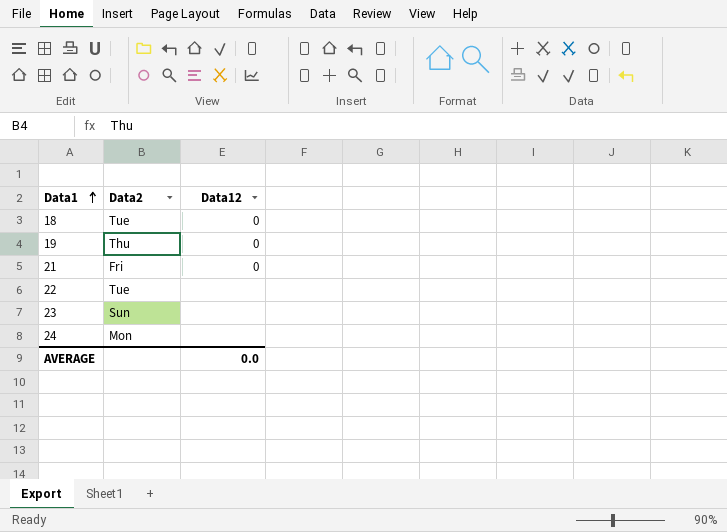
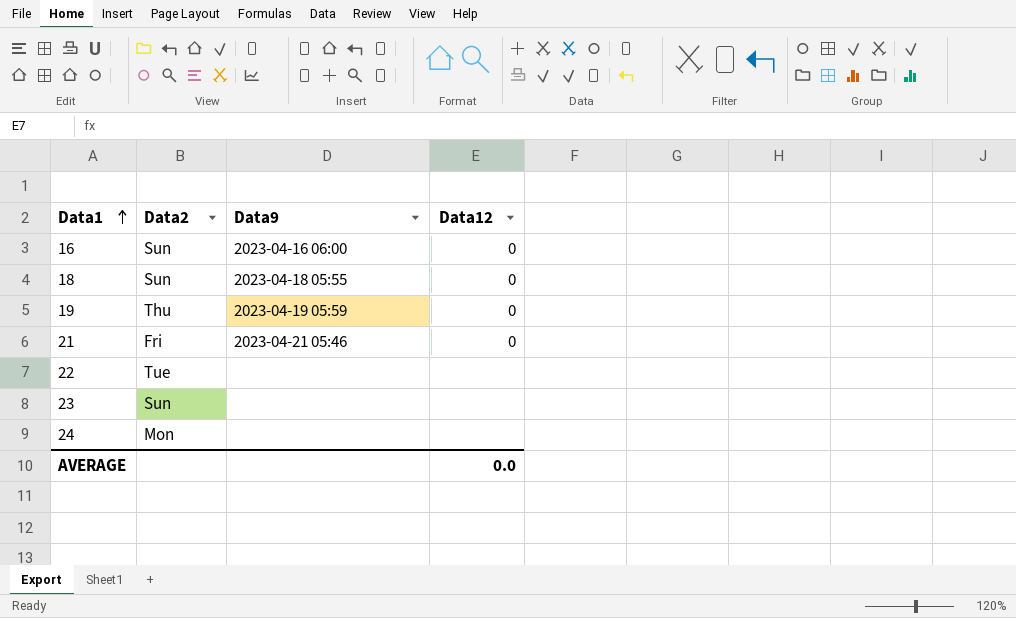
column Data9 | position: none -> 3
row 16: none -> Sun | 2023-04-16 06:00 | 0
18 | Data2: Tue -> Sun

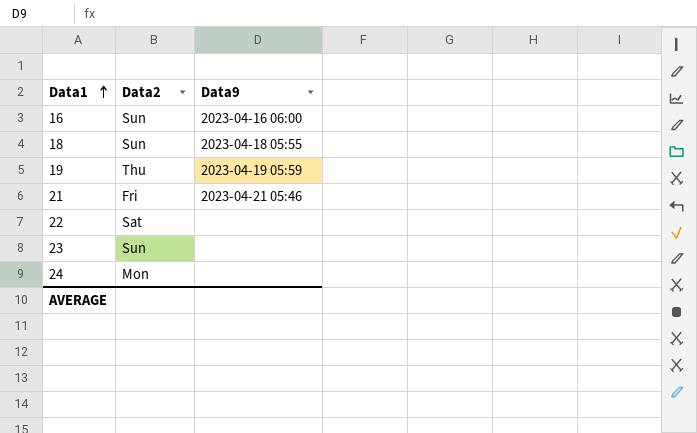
column Data12 | position: 4 -> none
22 | Data2: Tue -> Sat

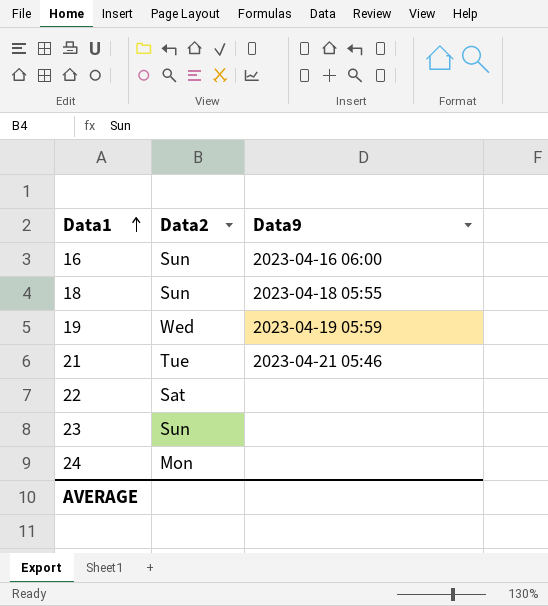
19 | Data2: Thu -> Wed
21 | Data2: Fri -> Tue

